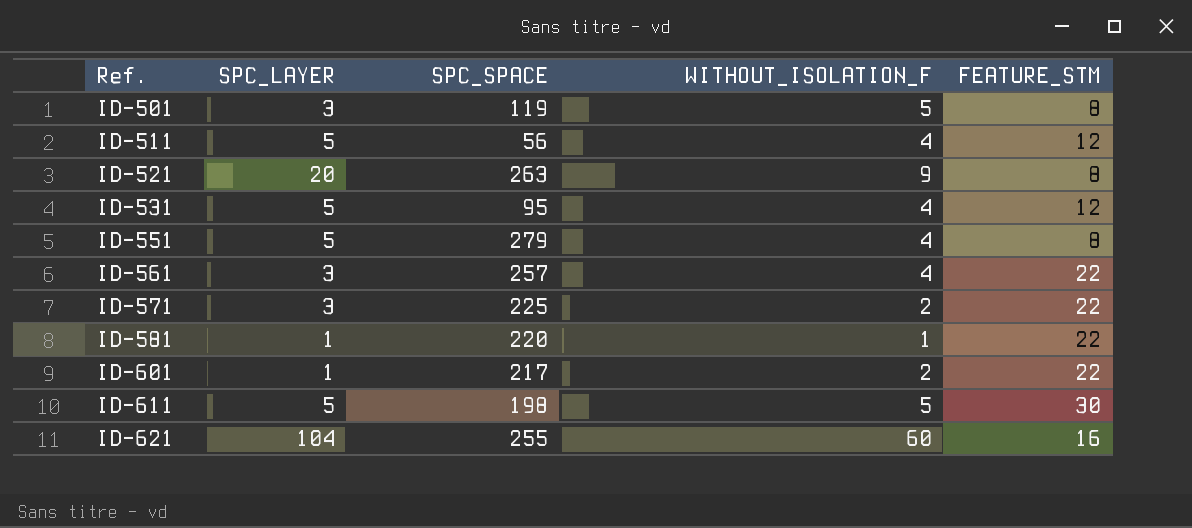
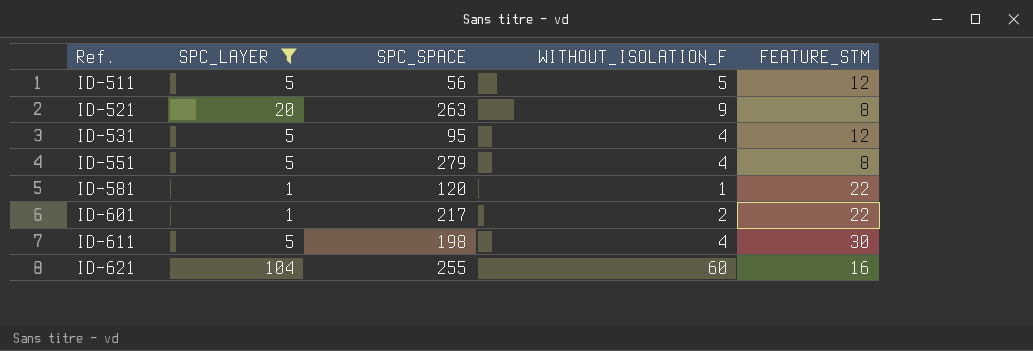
filter: none -> SPC_LAYER != 3
ID-511 | WITHOUT_ISOLATION_F: 4 -> 5
ID-581 | SPC_SPACE: 220 -> 120
ID-611 | WITHOUT_ISOLATION_F: 5 -> 4

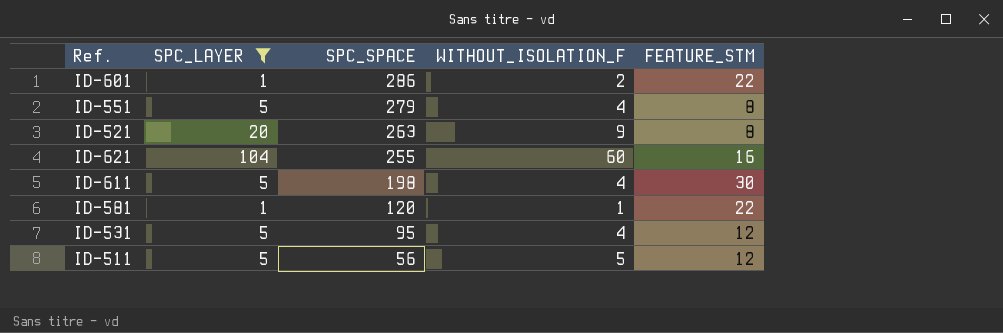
row order: Ref. ascending -> SPC_SPACE descending
ID-601 | SPC_SPACE: 217 -> 286

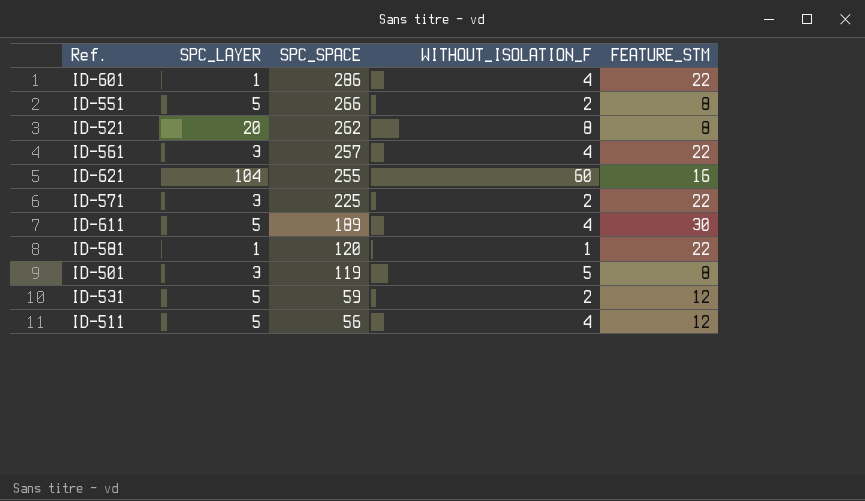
filter: SPC_LAYER != 3 -> none
ID-601 | WITHOUT_ISOLATION_F: 2 -> 4
ID-551 | SPC_SPACE: 279 -> 266
ID-551 | WITHOUT_ISOLATION_F: 4 -> 2
ID-521 | SPC_SPACE: 263 -> 262
ID-521 | WITHOUT_ISOLATION_F: 9 -> 8
ID-611 | SPC_SPACE: 198 -> 189
ID-531 | SPC_SPACE: 95 -> 59
ID-531 | WITHOUT_ISOLATION_F: 4 -> 2
ID-511 | WITHOUT_ISOLATION_F: 5 -> 4

